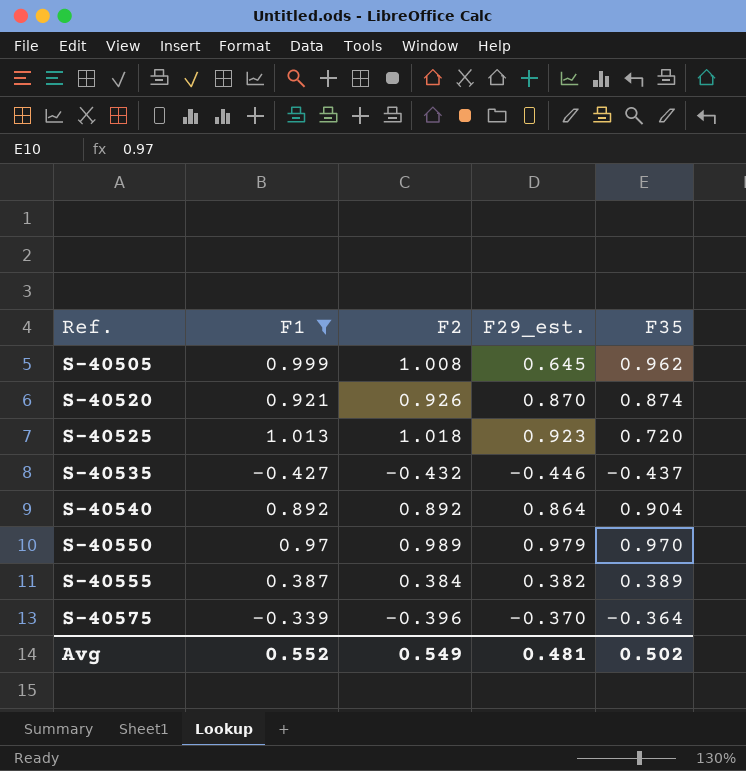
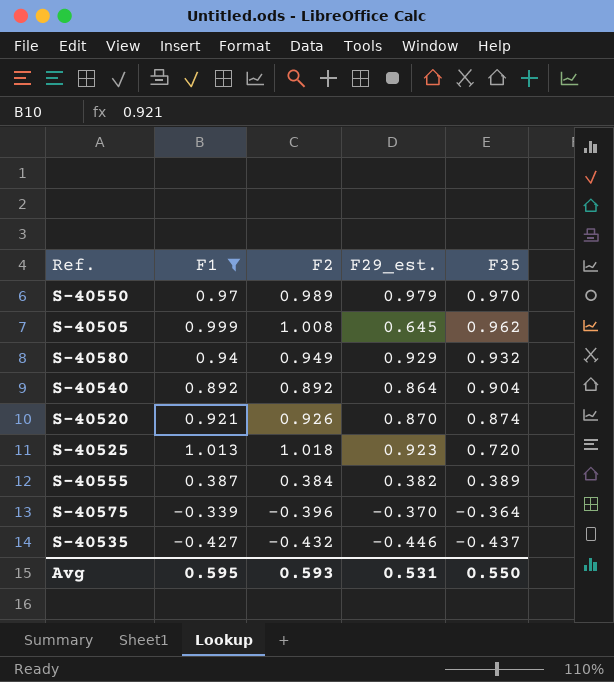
row order: Ref. ascending -> F35 descending
row S-40580: none -> 0.94 | 0.949 | 0.929 | 0.932
Avg | F1: 0.552 -> 0.595
Avg | F2: 0.549 -> 0.593
Avg | F29_est.: 0.481 -> 0.531
Avg | F35: 0.502 -> 0.550

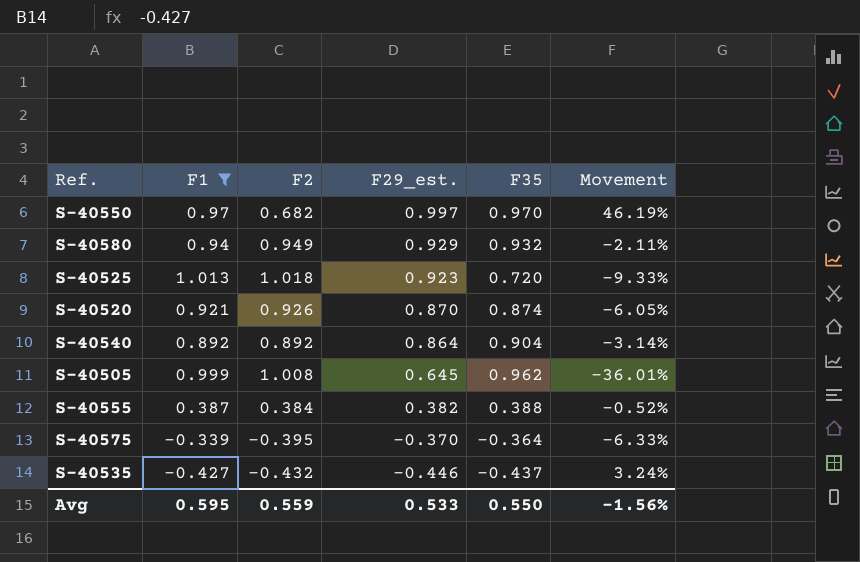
row order: F35 descending -> F29_est. descending
column Movement | formula: none -> ([F29_est.] - [F2]) / [F2]
S-40550 | F2: 0.989 -> 0.682
S-40550 | F29_est.: 0.979 -> 0.997
S-40555 | F35: 0.389 -> 0.388
S-40575 | F2: -0.396 -> -0.395
Avg | F2: 0.593 -> 0.559
Avg | F29_est.: 0.531 -> 0.533

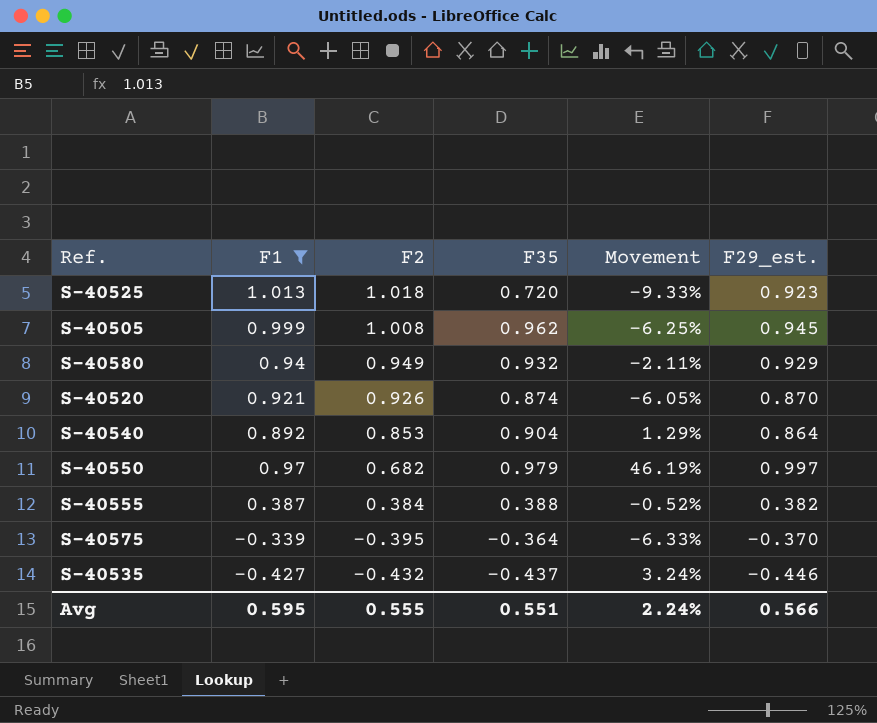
row order: F29_est. descending -> F2 descending
column F29_est. | position: 4 -> 6
S-40505 | Movement: -36.01% -> -6.25%
S-40505 | F29_est.: 0.645 -> 0.945
S-40540 | F2: 0.892 -> 0.853
S-40540 | Movement: -3.14% -> 1.29%
S-40550 | F35: 0.970 -> 0.979
Avg | F2: 0.559 -> 0.555
Avg | F35: 0.550 -> 0.551
Avg | Movement: -1.56% -> 2.24%
Avg | F29_est.: 0.533 -> 0.566

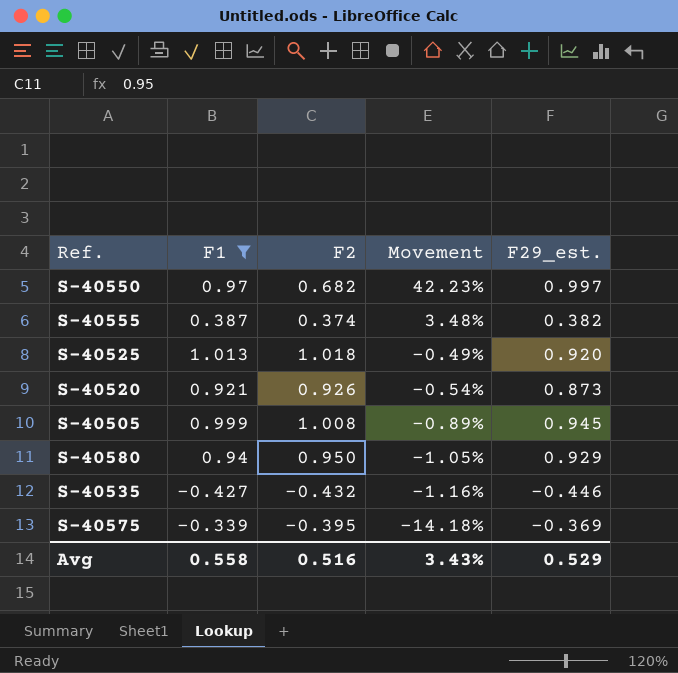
row order: F2 descending -> Movement descending
column F35 | position: 4 -> none
column Movement | formula: ([F29_est.] - [F2]) / [F2] -> ([F1] - [F2]) / [F2]
row S-40540: 0.892 | 0.853 | 0.904 | 1.29% | 0.864 -> none
S-40555 | F2: 0.384 -> 0.374
S-40525 | F29_est.: 0.923 -> 0.920
S-40520 | F29_est.: 0.870 -> 0.873
S-40580 | F2: 0.949 -> 0.950
S-40575 | F29_est.: -0.370 -> -0.369
Avg | F1: 0.595 -> 0.558
Avg | F2: 0.555 -> 0.516
Avg | Movement: 2.24% -> 3.43%
Avg | F29_est.: 0.566 -> 0.529

